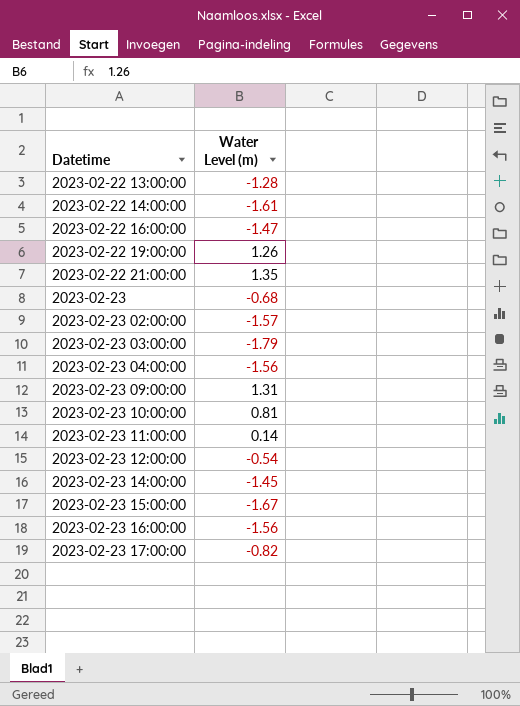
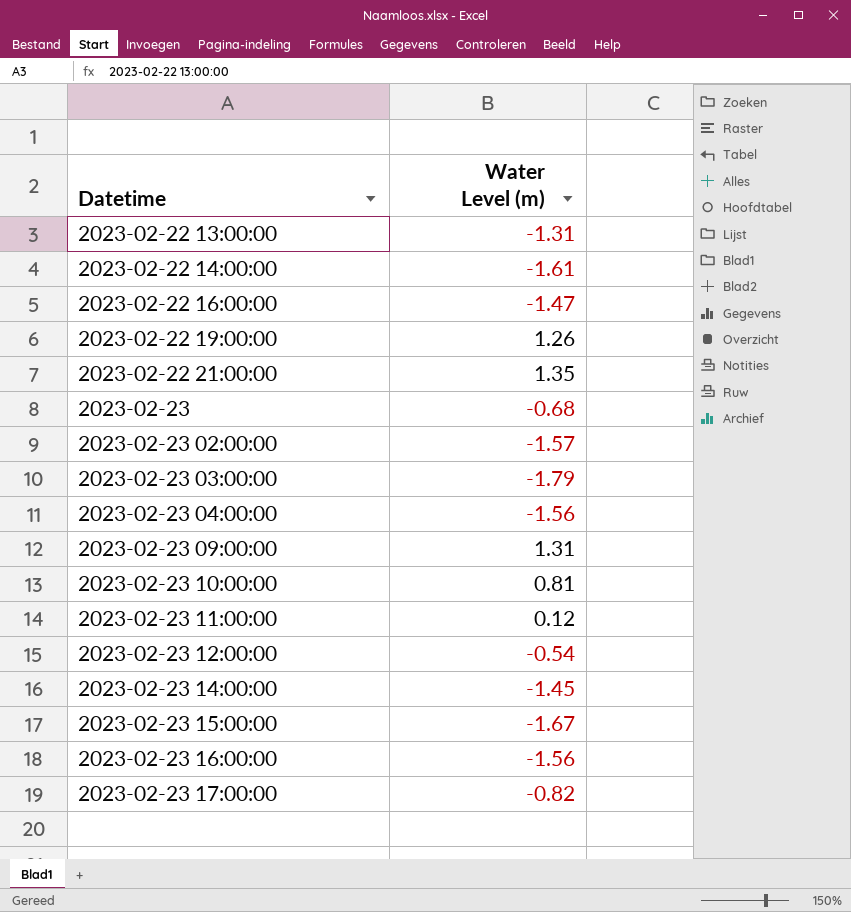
2023-02-22 13:00:00 | Water Level (m): -1.28 -> -1.31
2023-02-23 11:00:00 | Water Level (m): 0.14 -> 0.12

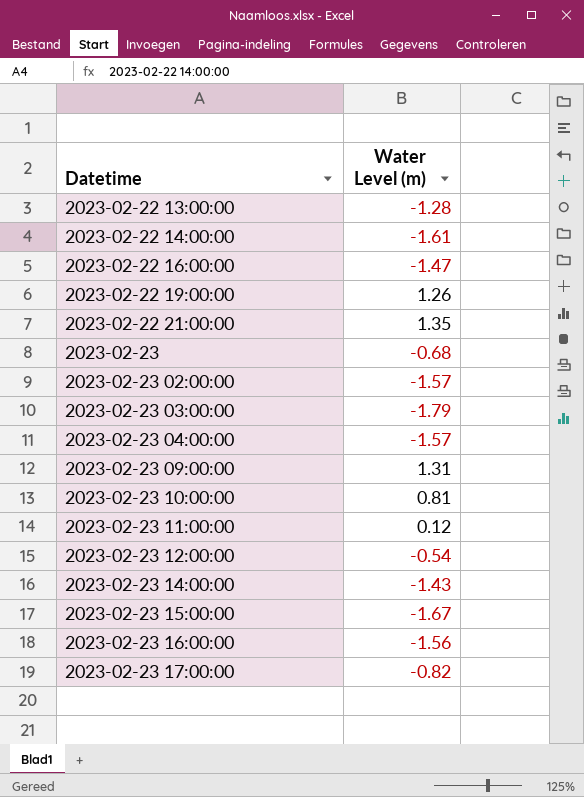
2023-02-22 13:00:00 | Water Level (m): -1.31 -> -1.28
2023-02-23 04:00:00 | Water Level (m): -1.56 -> -1.57
2023-02-23 14:00:00 | Water Level (m): -1.45 -> -1.43

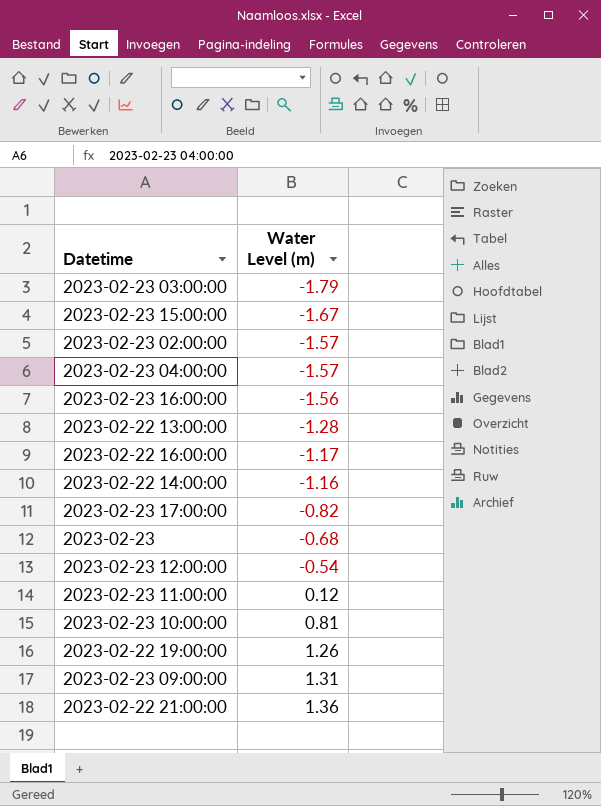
row order: Datetime ascending -> Water Level (m) ascending
row 2023-02-23 14:00:00: -1.43 -> none
2023-02-22 16:00:00 | Water Level (m): -1.47 -> -1.17
2023-02-22 14:00:00 | Water Level (m): -1.61 -> -1.16
2023-02-22 21:00:00 | Water Level (m): 1.35 -> 1.36

